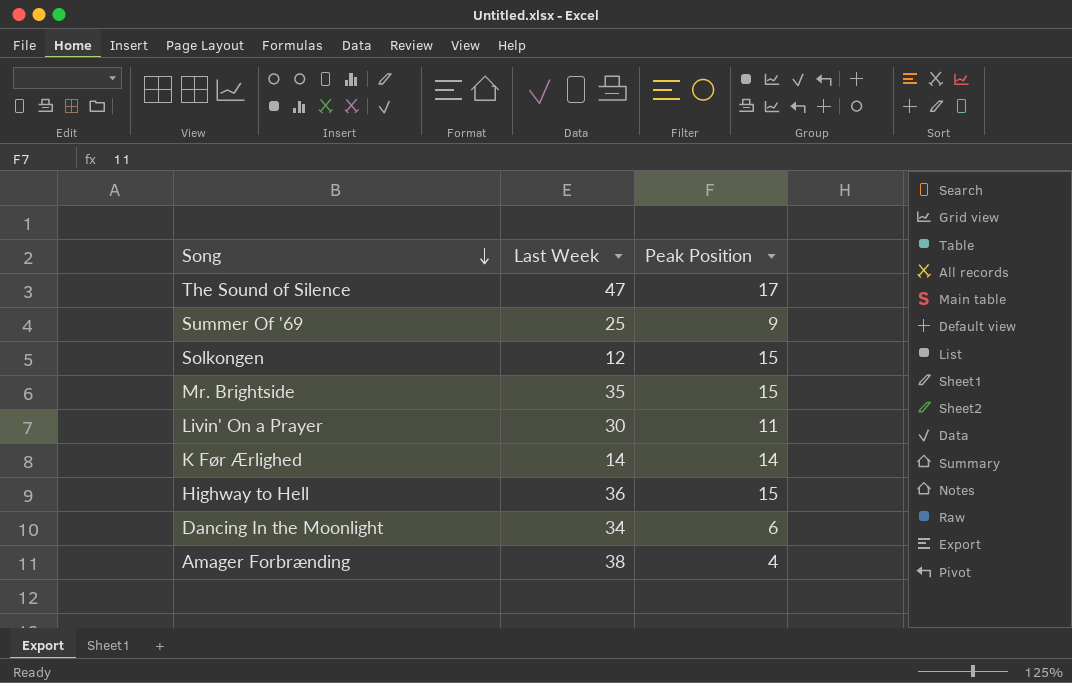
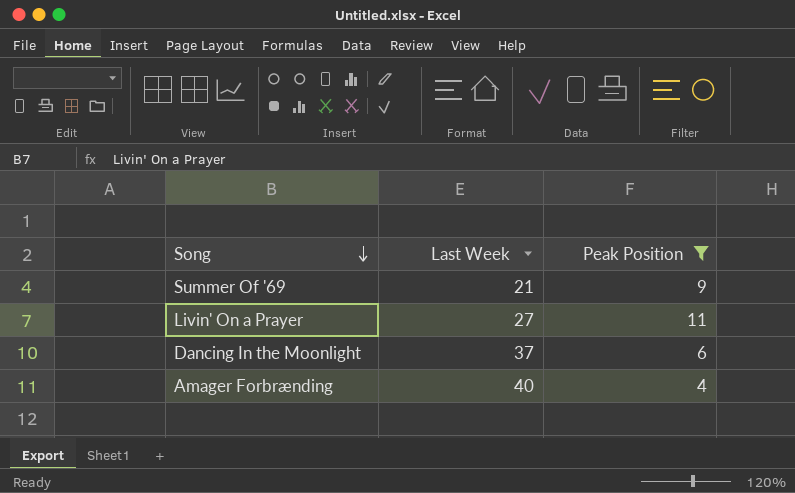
filter: none -> Peak Position <= 11
Summer Of '69 | Last Week: 25 -> 21
Livin' On a Prayer | Last Week: 30 -> 27
Dancing In the Moonlight | Last Week: 34 -> 37
Amager Forbrænding | Last Week: 38 -> 40

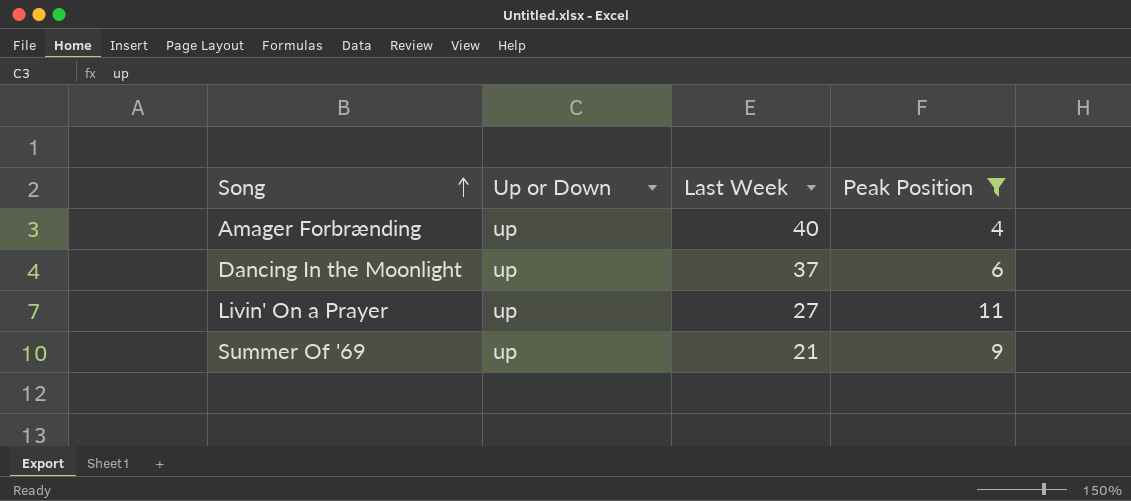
row order: Song descending -> Song ascending
column Up or Down | position: none -> 2

